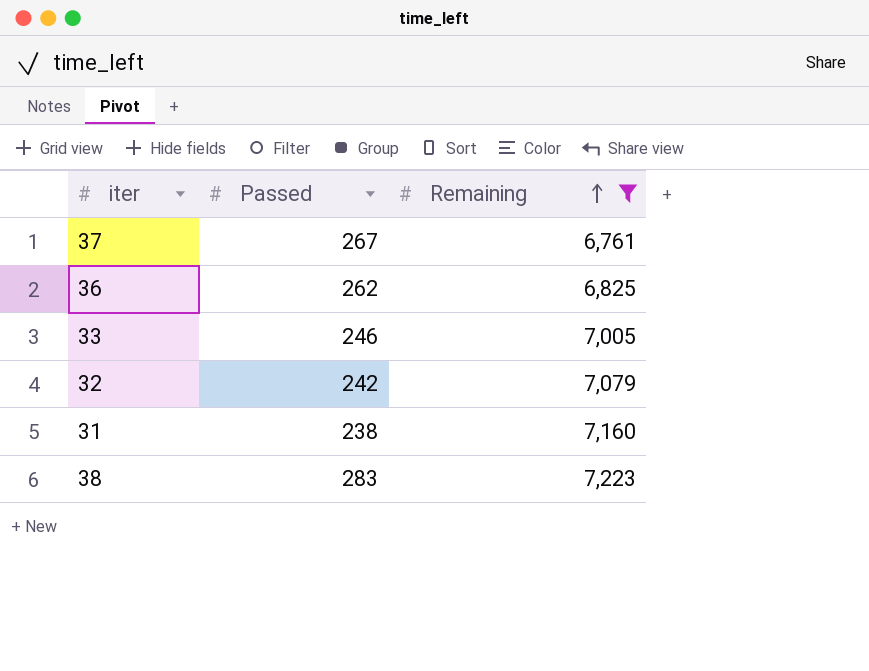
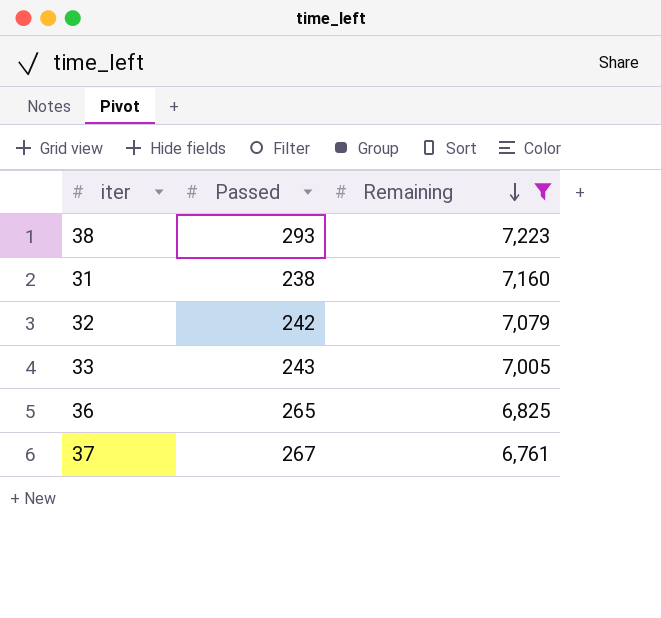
row order: Remaining ascending -> Remaining descending
38 | Passed: 283 -> 293
33 | Passed: 246 -> 243
36 | Passed: 262 -> 265

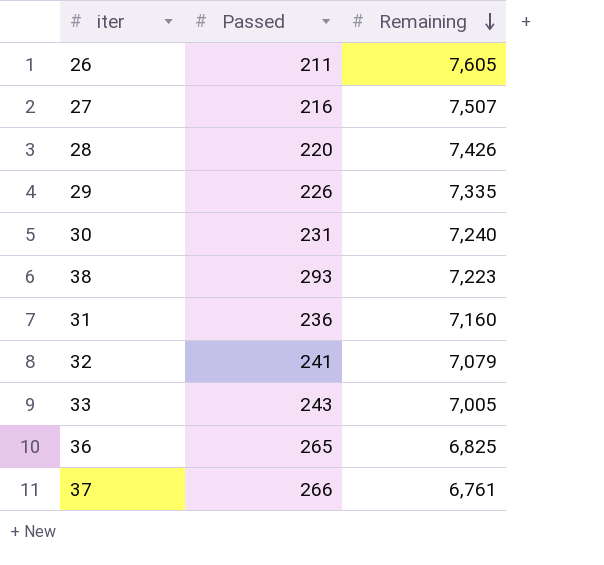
filter: Remaining <= 7,223 -> none
31 | Passed: 238 -> 236
32 | Passed: 242 -> 241
37 | Passed: 267 -> 266

